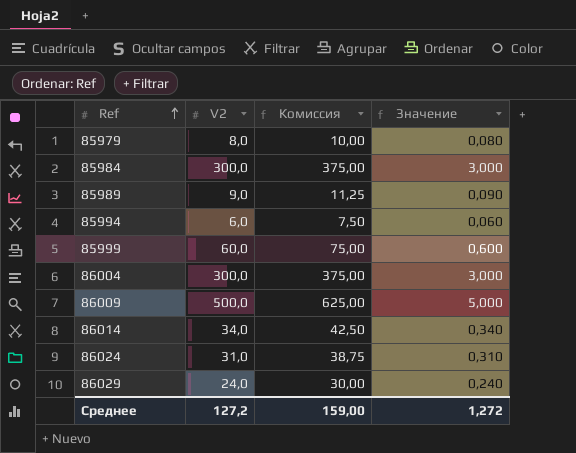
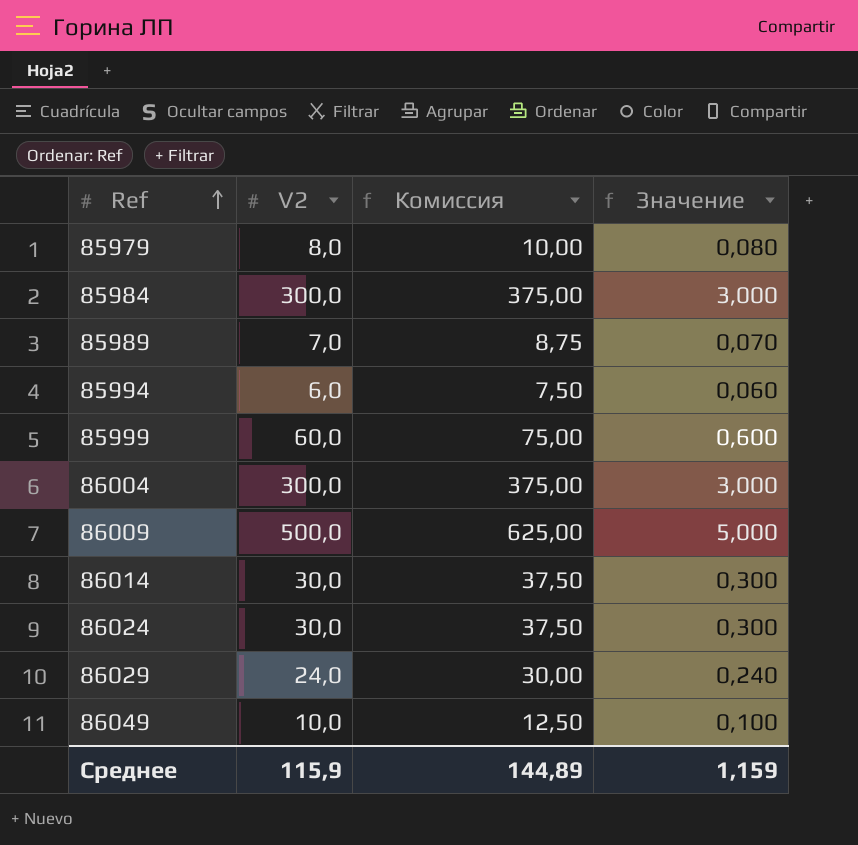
85989 | V2: 9,0 -> 7,0
85989 | Комиссия: 11,25 -> 8,75
85989 | Значение: 0,090 -> 0,070
86014 | V2: 34,0 -> 30,0
86014 | Комиссия: 42,50 -> 37,50
86014 | Значение: 0,340 -> 0,300
86024 | V2: 31,0 -> 30,0
86024 | Комиссия: 38,75 -> 37,50
86024 | Значение: 0,310 -> 0,300
row 86049: none -> 10,0 | 12,50 | 0,100
Среднее | V2: 127,2 -> 115,9
Среднее | Комиссия: 159,00 -> 144,89
Среднее | Значение: 1,272 -> 1,159

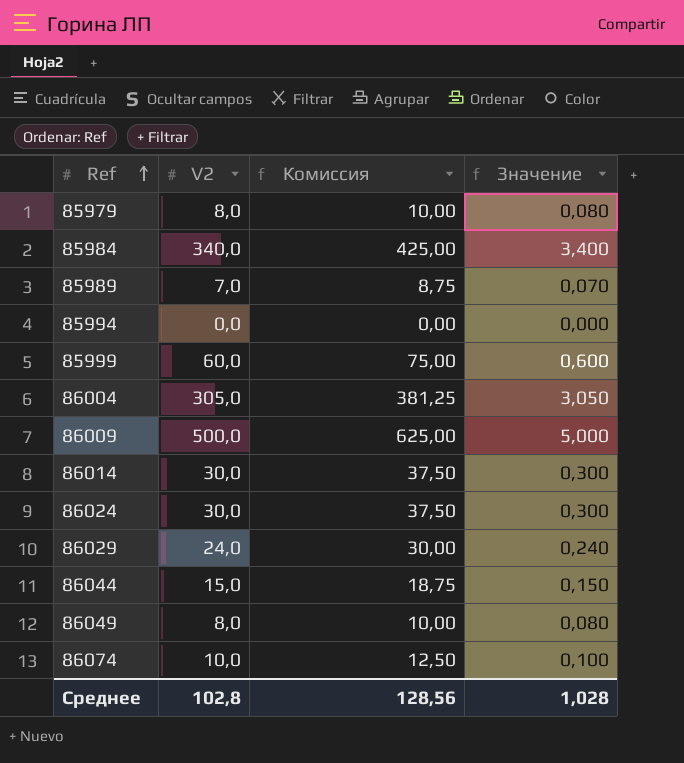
85984 | V2: 300,0 -> 340,0
85984 | Комиссия: 375,00 -> 425,00
85984 | Значение: 3,000 -> 3,400
85994 | V2: 6,0 -> 0,0
85994 | Комиссия: 7,50 -> 0,00
85994 | Значение: 0,060 -> 0,000
86004 | V2: 300,0 -> 305,0
86004 | Комиссия: 375,00 -> 381,25
86004 | Значение: 3,000 -> 3,050
row 86044: none -> 15,0 | 18,75 | 0,150
86049 | V2: 10,0 -> 8,0
86049 | Комиссия: 12,50 -> 10,00
86049 | Значение: 0,100 -> 0,080
row 86074: none -> 10,0 | 12,50 | 0,100
Среднее | V2: 115,9 -> 102,8
Среднее | Комиссия: 144,89 -> 128,56
Среднее | Значение: 1,159 -> 1,028

